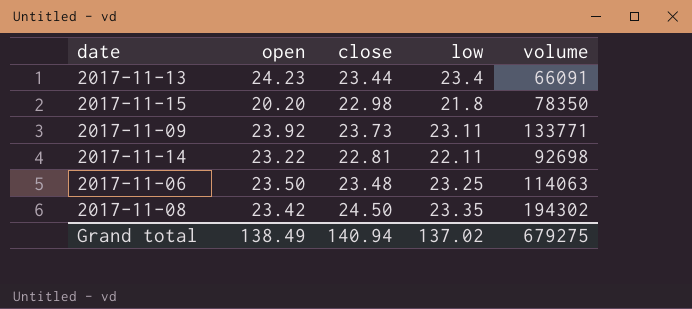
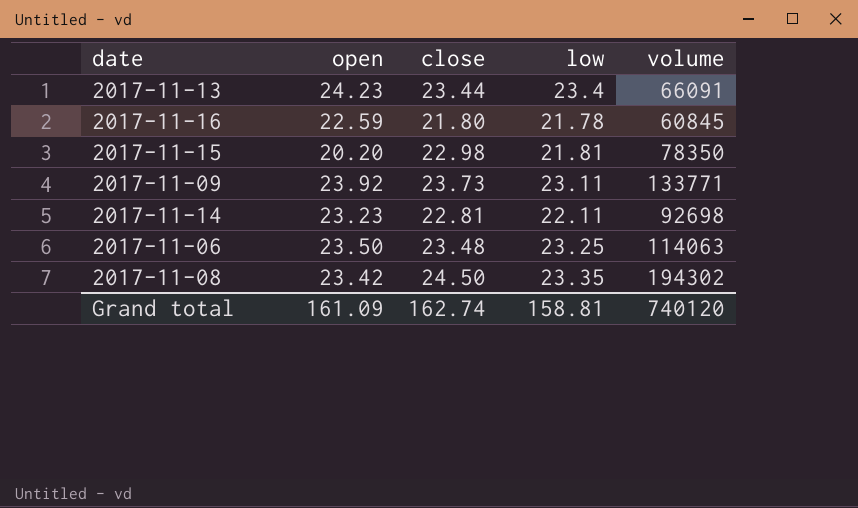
row 2017-11-16: none -> 22.59 | 21.80 | 21.78 | 60845
2017-11-15 | low: 21.8 -> 21.81
2017-11-14 | open: 23.22 -> 23.23
Grand total | open: 138.49 -> 161.09
Grand total | close: 140.94 -> 162.74
Grand total | low: 137.02 -> 158.81
Grand total | volume: 679275 -> 740120

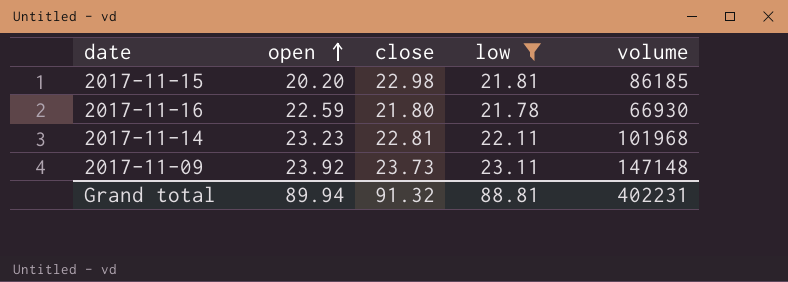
filter: none -> low <= 23.11
row order: none -> open ascending
2017-11-15 | volume: 78350 -> 86185
2017-11-16 | volume: 60845 -> 66930
2017-11-14 | volume: 92698 -> 101968
2017-11-09 | volume: 133771 -> 147148
Grand total | open: 161.09 -> 89.94
Grand total | close: 162.74 -> 91.32
Grand total | low: 158.81 -> 88.81
Grand total | volume: 740120 -> 402231

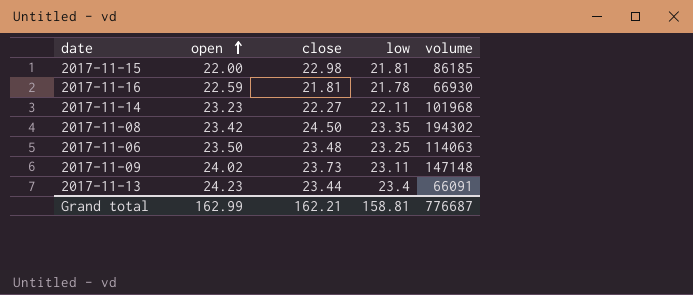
filter: low <= 23.11 -> none
2017-11-15 | open: 20.20 -> 22.00
2017-11-16 | close: 21.80 -> 21.81
2017-11-14 | close: 22.81 -> 22.27
2017-11-09 | open: 23.92 -> 24.02
Grand total | open: 89.94 -> 162.99
Grand total | close: 91.32 -> 162.21
Grand total | low: 88.81 -> 158.81
Grand total | volume: 402231 -> 776687

